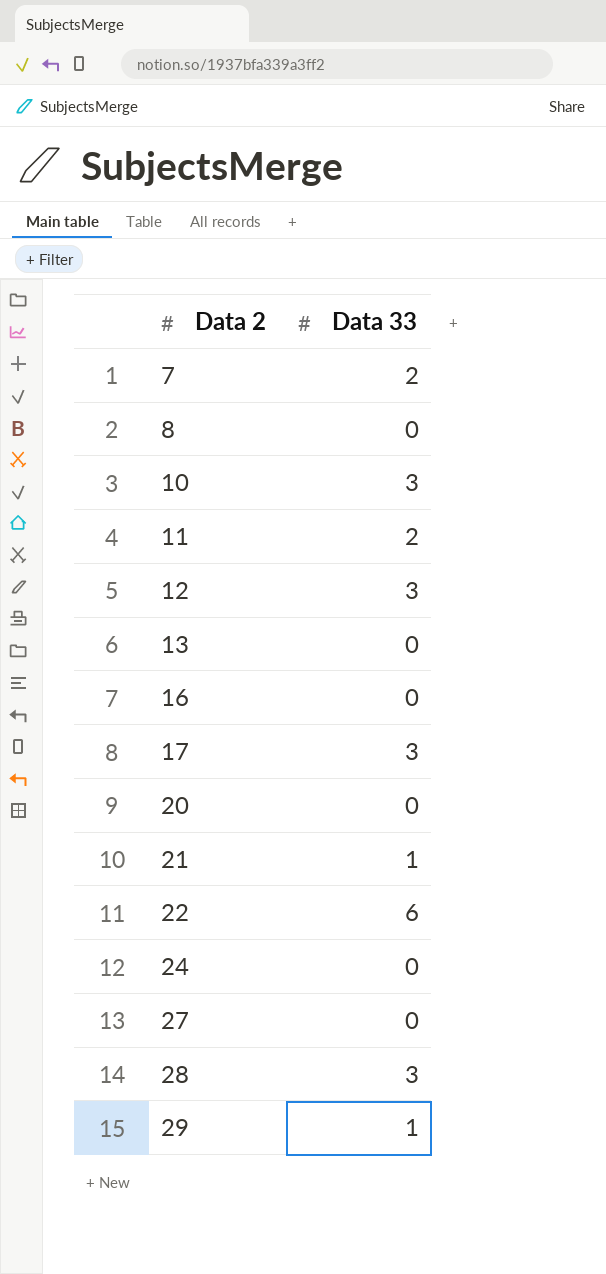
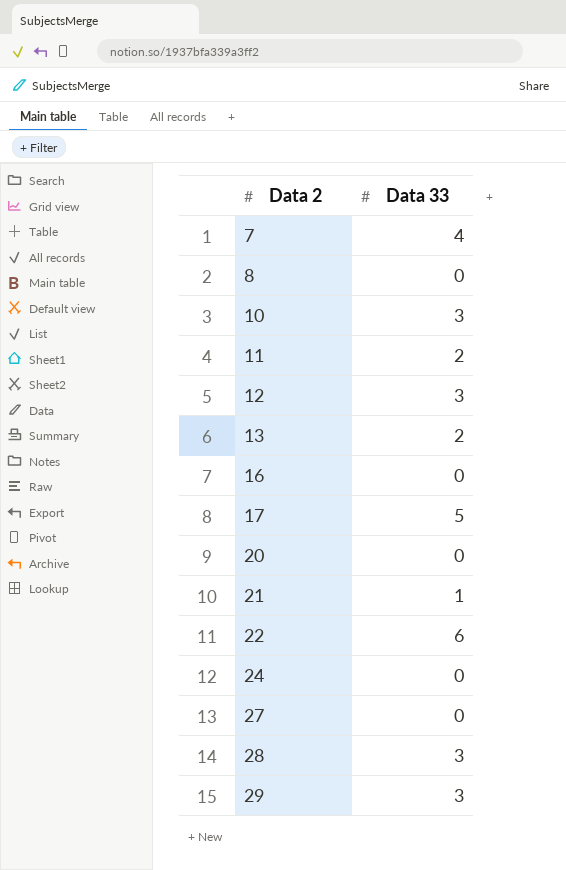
7 | Data 33: 2 -> 4
13 | Data 33: 0 -> 2
17 | Data 33: 3 -> 5
29 | Data 33: 1 -> 3

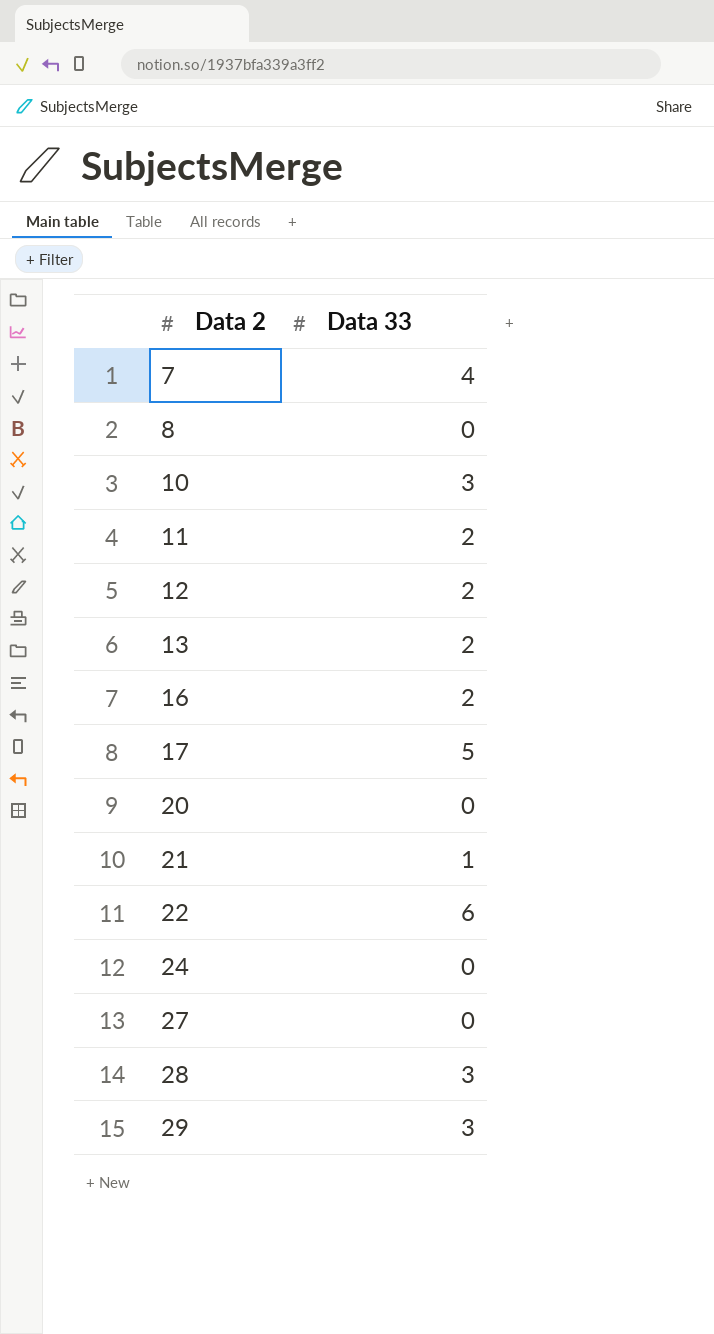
12 | Data 33: 3 -> 2
16 | Data 33: 0 -> 2

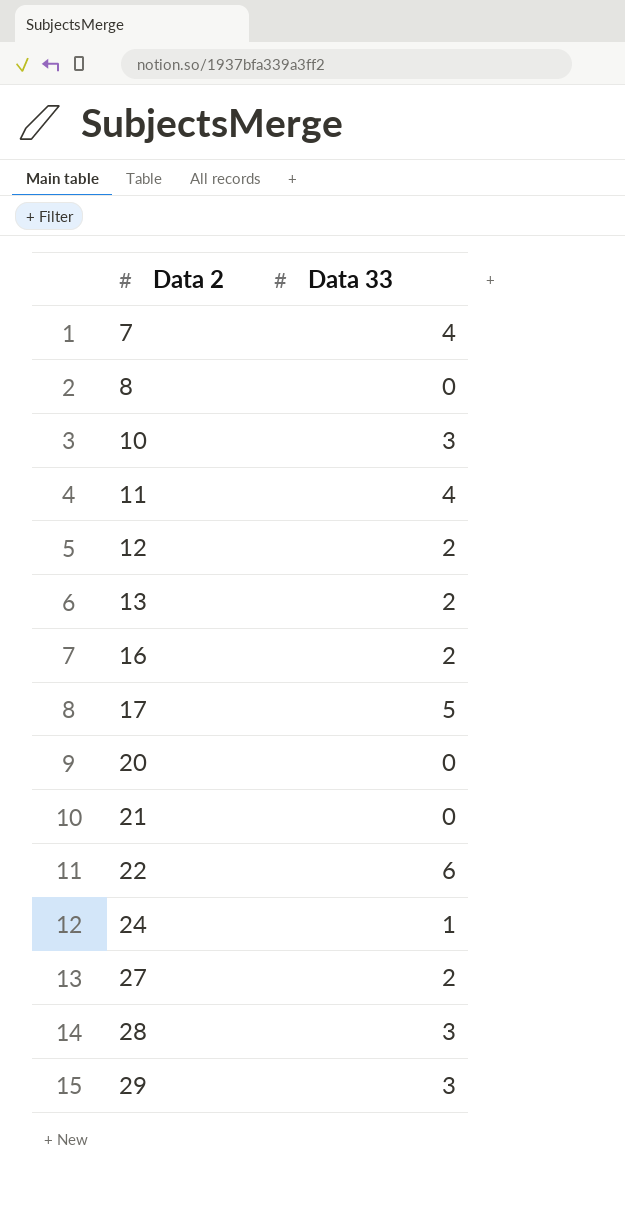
11 | Data 33: 2 -> 4
21 | Data 33: 1 -> 0
24 | Data 33: 0 -> 1
27 | Data 33: 0 -> 2

